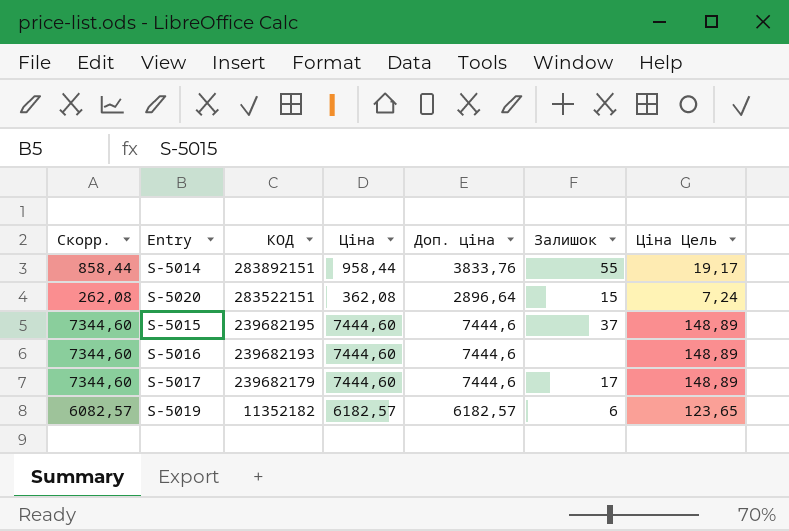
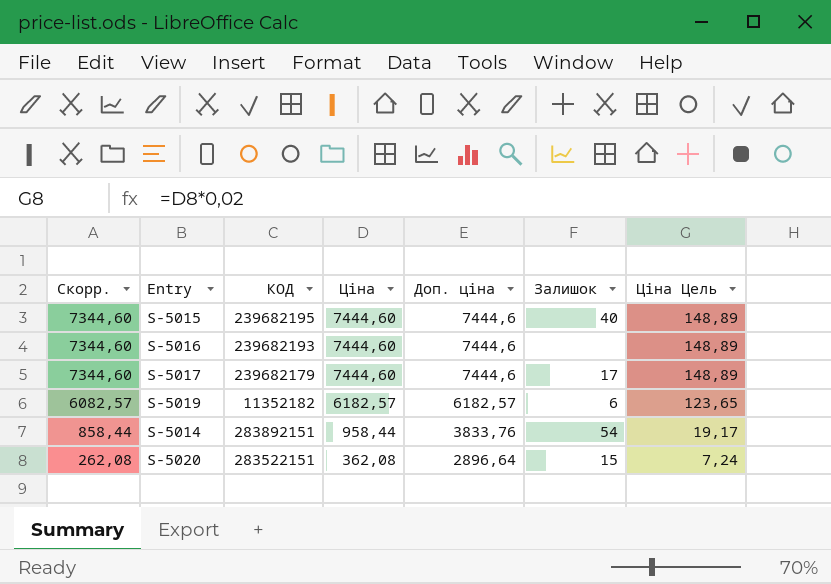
row order: КОД descending -> Скорр. descending
S-5015 | Залишок: 37 -> 40
S-5014 | Залишок: 55 -> 54

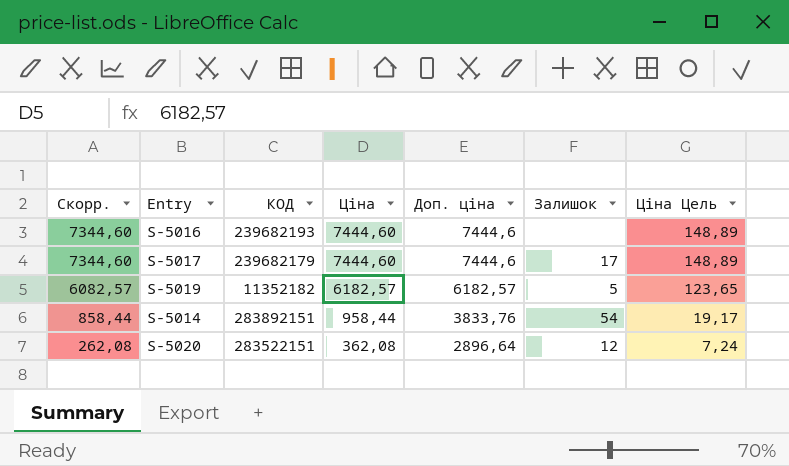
row S-5015: 7344,60 | 239682195 | 7444,60 | 7444,6 | 40 | 148,89 -> none
S-5019 | Залишок: 6 -> 5
S-5020 | Залишок: 15 -> 12

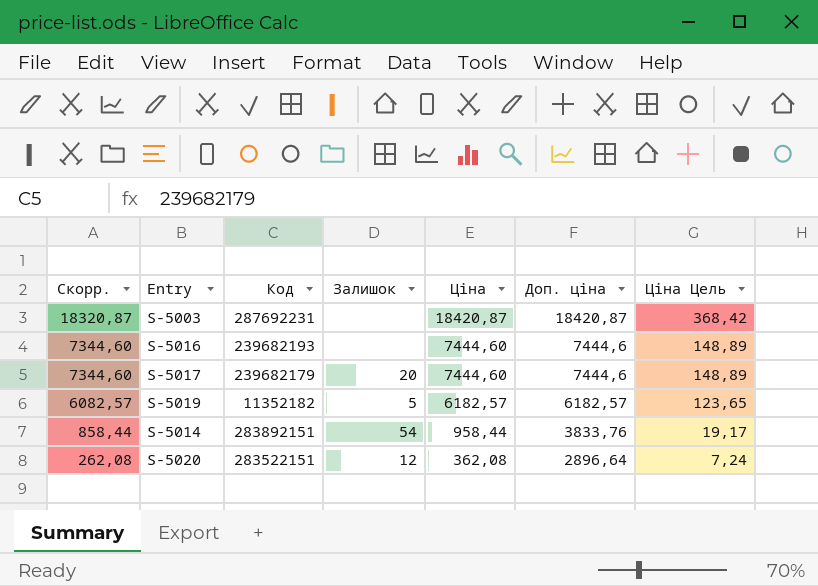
column name: КОД -> Код
column Залишок | position: 6 -> 4
row S-5003: none -> 18320,87 | 287692231 | none | 18420,87 | 18420,87 | 368,42
S-5017 | Залишок: 17 -> 20

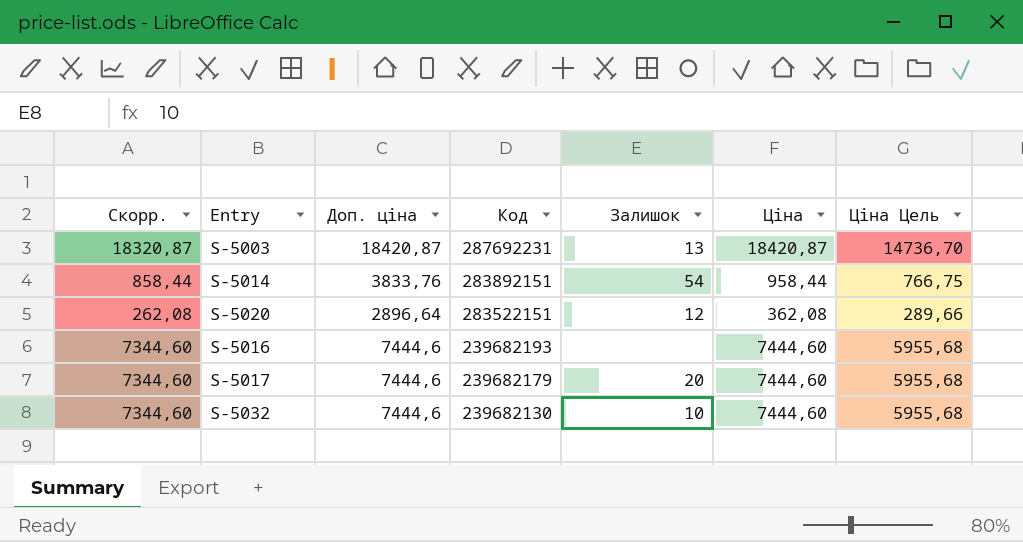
row order: Скорр. descending -> Код descending
column Доп. ціна | position: 6 -> 3
column Ціна Цель | formula: [Ціна] * 0,02 -> [Ціна] * 0,8
row S-5019: 6082,57 | 11352182 | 5 | 6182,57 | 6182,57 | 123,65 -> none
S-5003 | Залишок: none -> 13
row S-5032: none -> 7344,60 | 7444,6 | 239682130 | 10 | 7444,60 | 5955,68

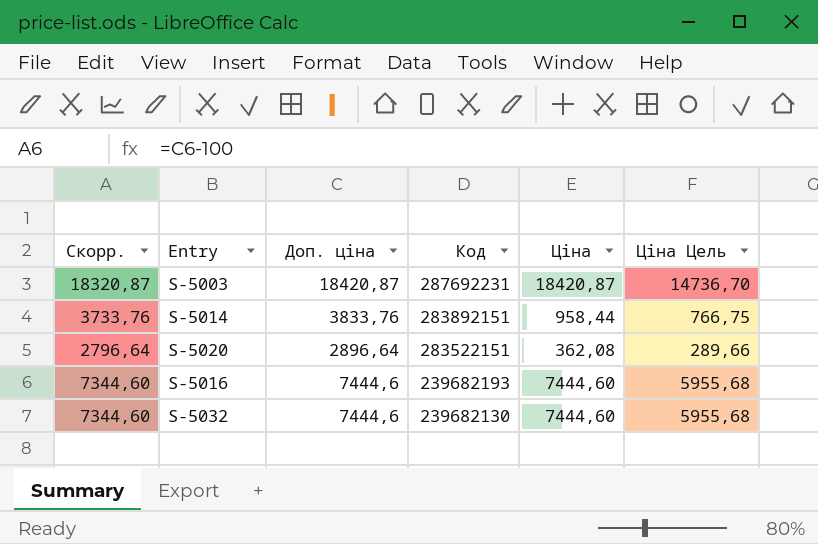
column Залишок | position: 5 -> none
column Скорр. | formula: [Ціна] - 100 -> [Доп. ціна] - 100
row S-5017: 7344,60 | 7444,6 | 239682179 | 20 | 7444,60 | 5955,68 -> none

